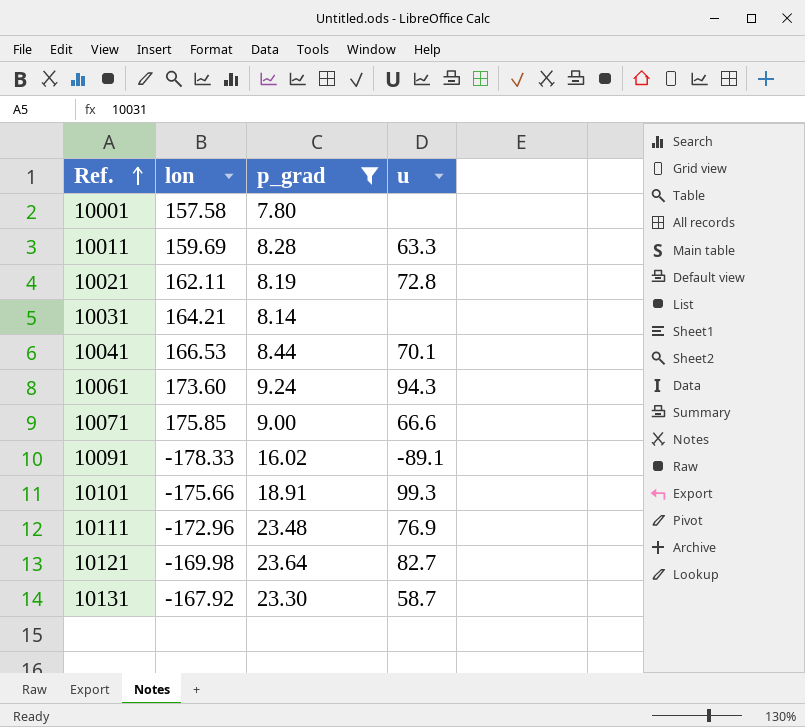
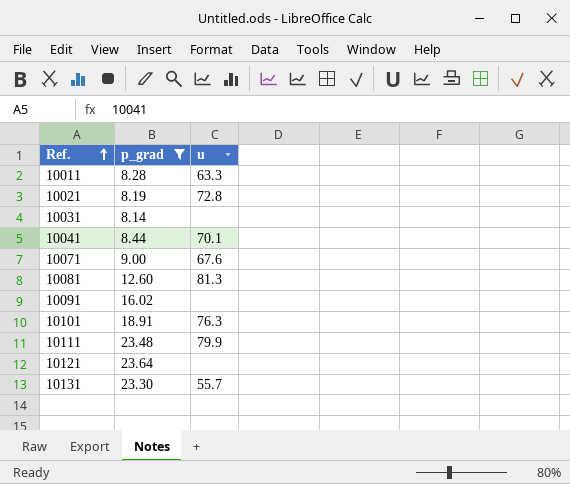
column lon | position: 2 -> none
row 10001: 157.58 | 7.80 | none -> none
row 10061: 173.60 | 9.24 | 94.3 -> none
10071 | u: 66.6 -> 67.6
row 10081: none -> 12.60 | 81.3
10091 | u: -89.1 -> none
10101 | u: 99.3 -> 76.3
10111 | u: 76.9 -> 79.9
10121 | u: 82.7 -> none
10131 | u: 58.7 -> 55.7

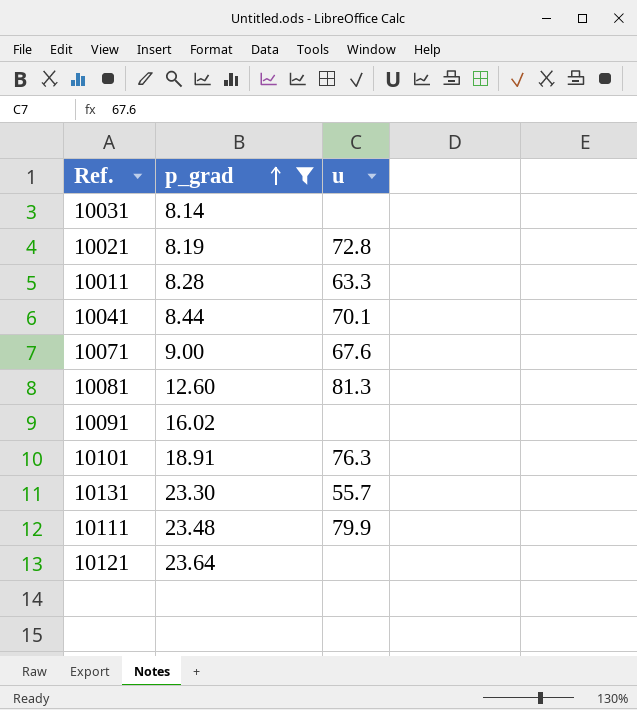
row order: Ref. ascending -> p_grad ascending

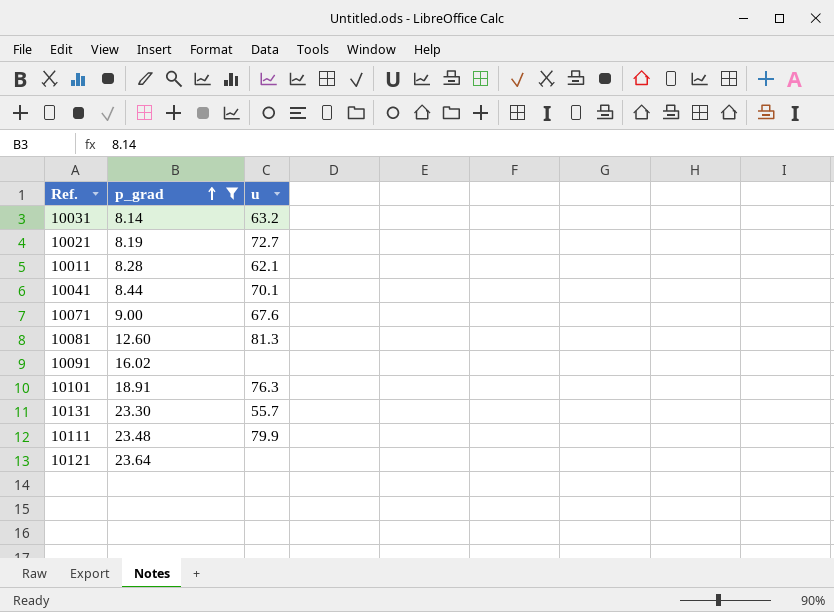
10031 | u: none -> 63.2
10021 | u: 72.8 -> 72.7
10011 | u: 63.3 -> 62.1

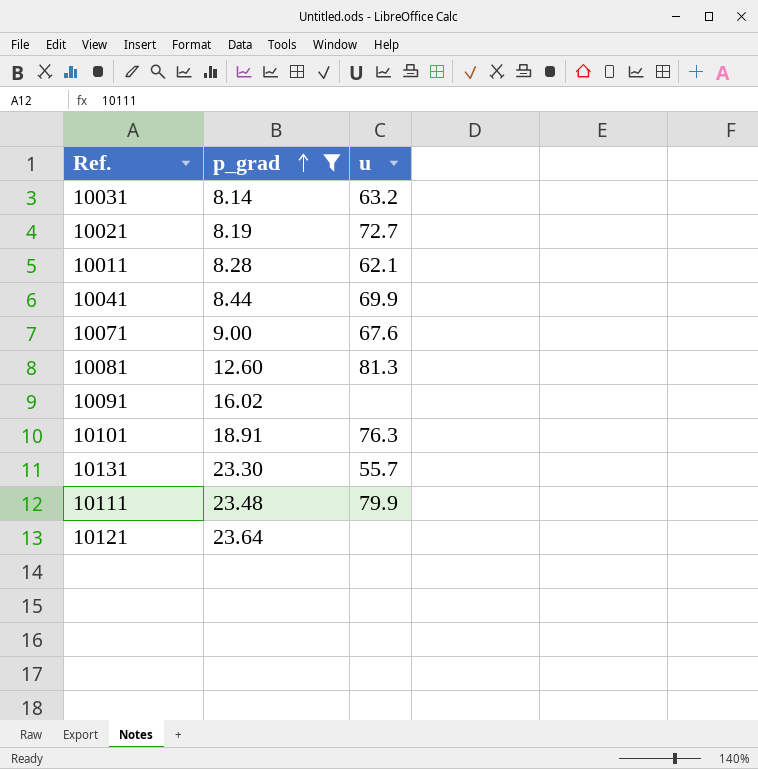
10041 | u: 70.1 -> 69.9

